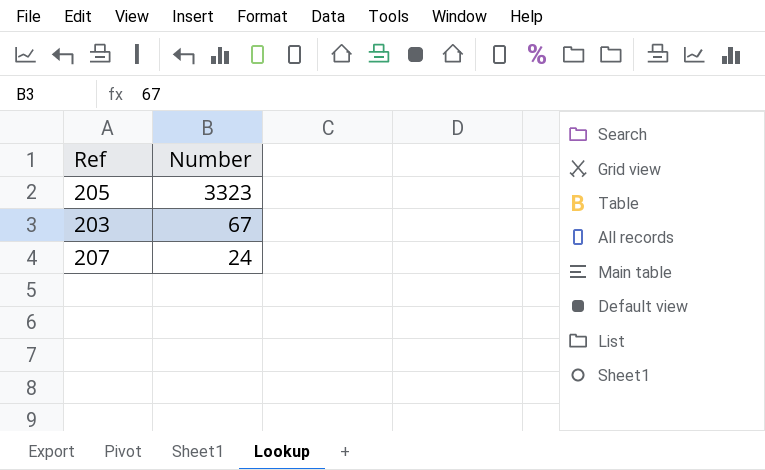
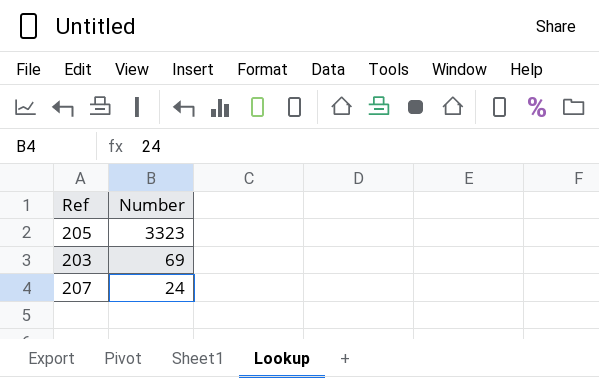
203 | Number: 67 -> 69

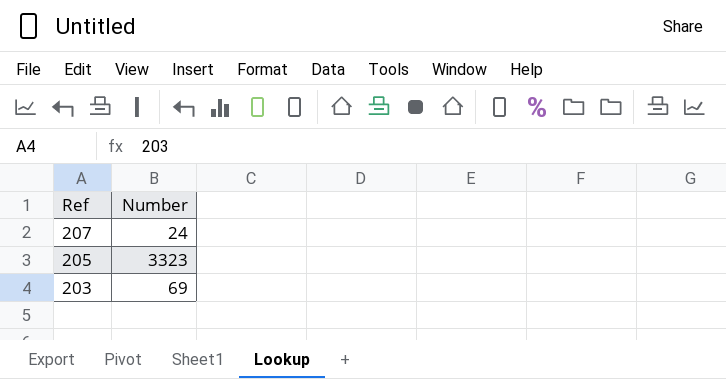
row order: Number descending -> Ref descending

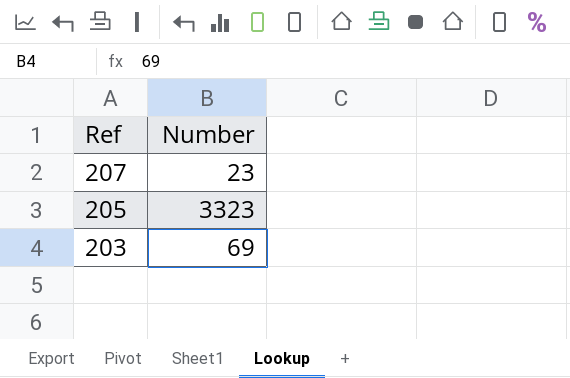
207 | Number: 24 -> 23

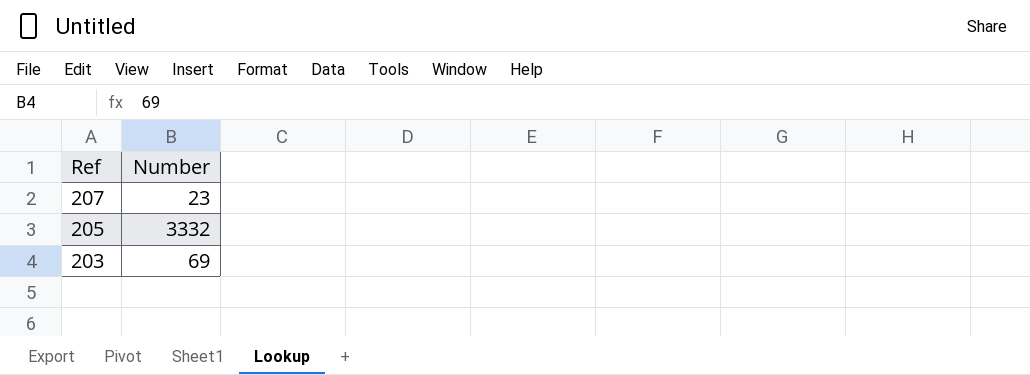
205 | Number: 3323 -> 3332

